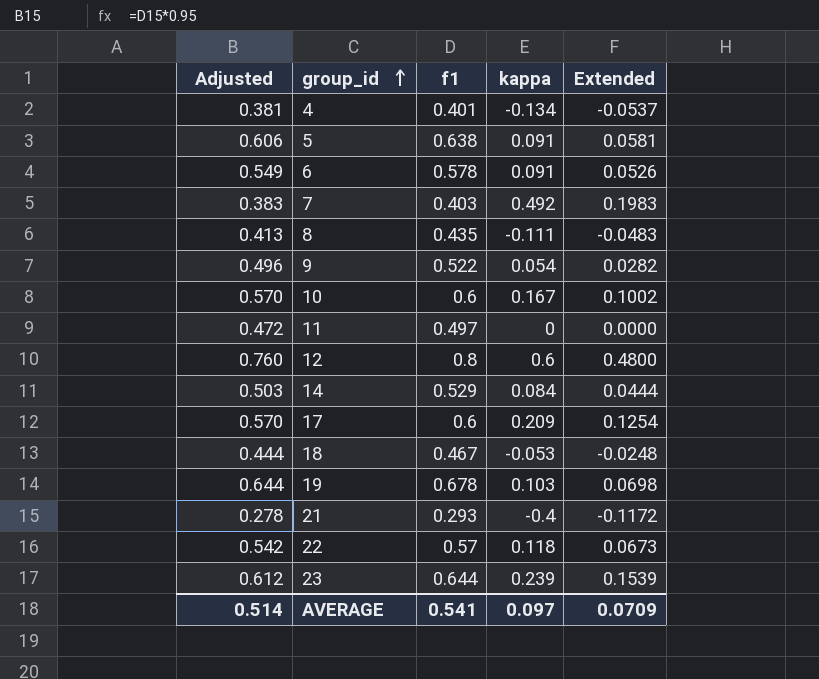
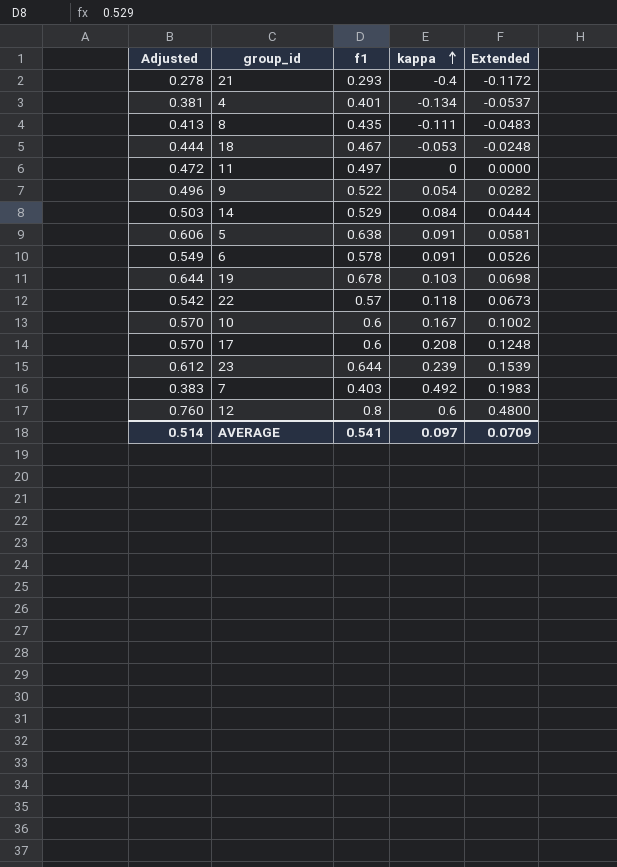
row order: group_id ascending -> kappa ascending
17 | kappa: 0.209 -> 0.208
17 | Extended: 0.1254 -> 0.1248

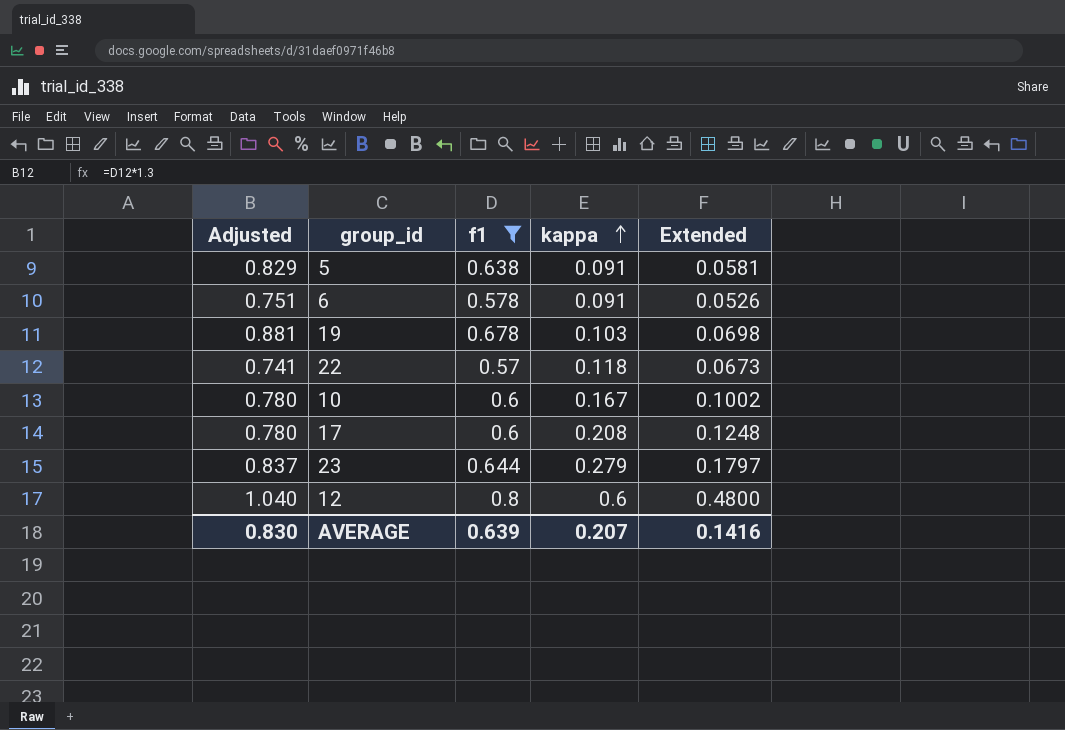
filter: none -> f1 >= 0.57
column Adjusted | formula: [f1] * 0.95 -> [f1] * 1.3
23 | kappa: 0.239 -> 0.279
23 | Extended: 0.1539 -> 0.1797
AVERAGE | Adjusted: 0.514 -> 0.830
AVERAGE | f1: 0.541 -> 0.639
AVERAGE | kappa: 0.097 -> 0.207
AVERAGE | Extended: 0.0709 -> 0.1416

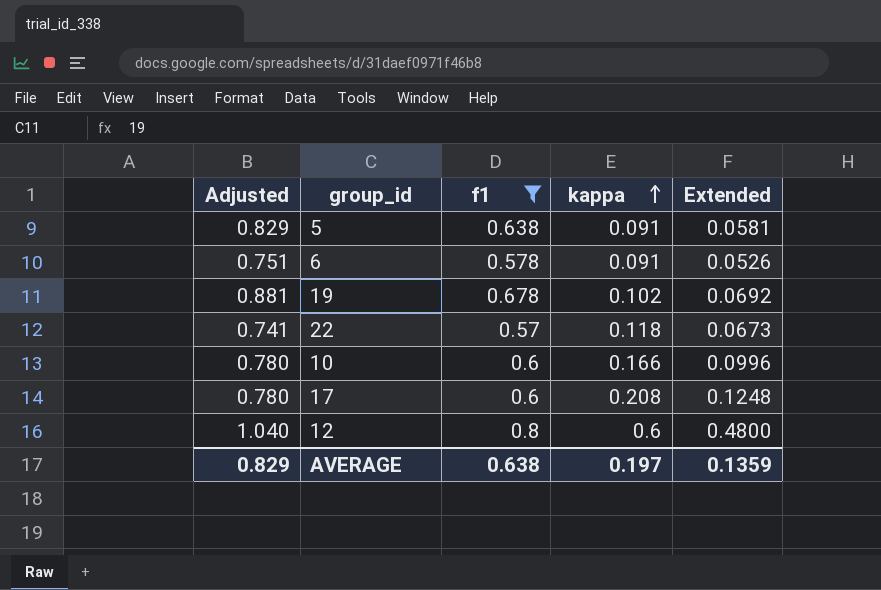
row 23: 0.837 | 0.644 | 0.279 | 0.1797 -> none
19 | kappa: 0.103 -> 0.102
19 | Extended: 0.0698 -> 0.0692
10 | kappa: 0.167 -> 0.166
10 | Extended: 0.1002 -> 0.0996
AVERAGE | Adjusted: 0.830 -> 0.829
AVERAGE | f1: 0.639 -> 0.638
AVERAGE | kappa: 0.207 -> 0.197
AVERAGE | Extended: 0.1416 -> 0.1359

